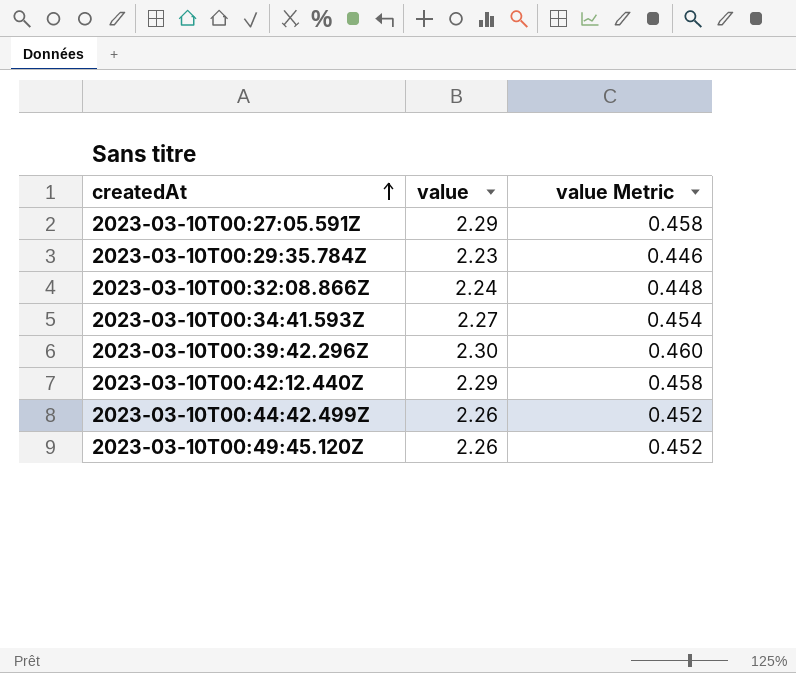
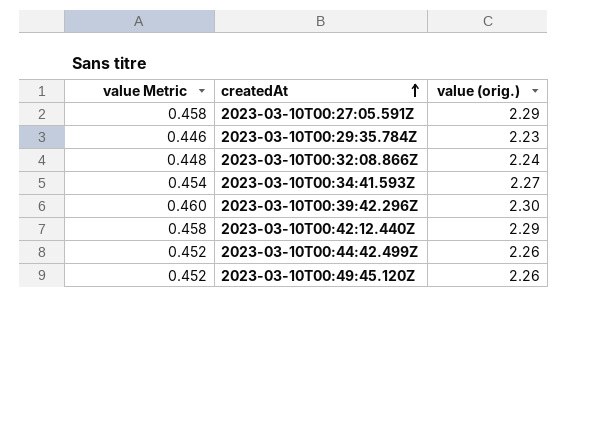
column value Metric | position: 3 -> 1
column name: value -> value (orig.)

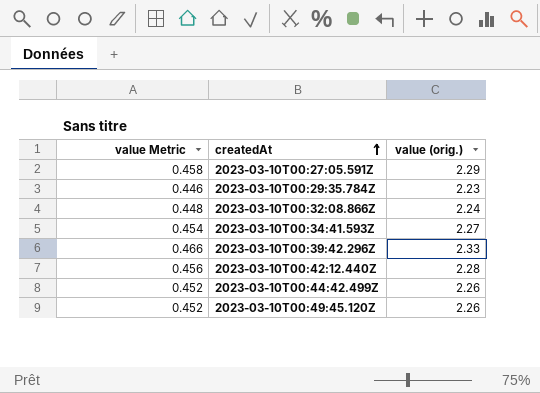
2023-03-10T00:39:42.296Z | value Metric: 0.460 -> 0.466
2023-03-10T00:39:42.296Z | value (orig.): 2.30 -> 2.33
2023-03-10T00:42:12.440Z | value Metric: 0.458 -> 0.456
2023-03-10T00:42:12.440Z | value (orig.): 2.29 -> 2.28

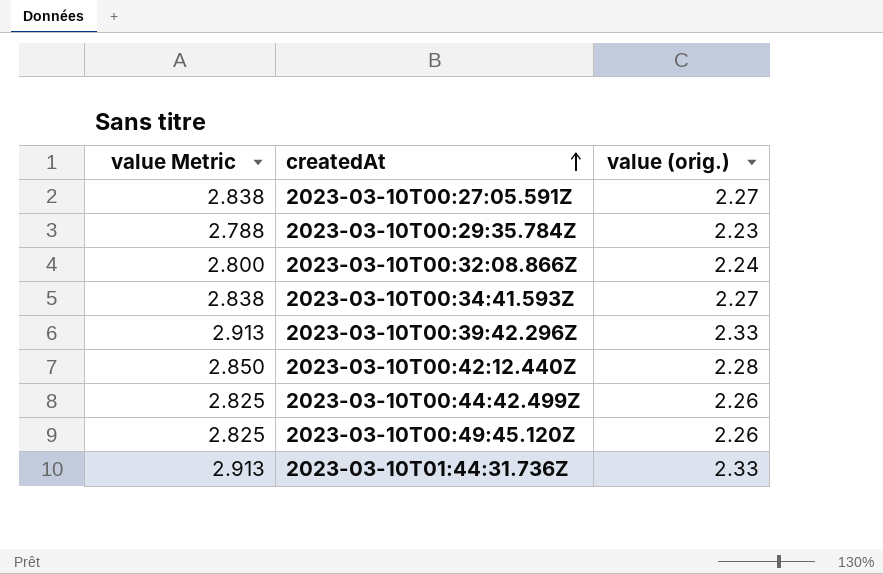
column value Metric | formula: [value (orig.)] * 0.2 -> [value (orig.)] * 1.25
2023-03-10T00:27:05.591Z | value (orig.): 2.29 -> 2.27
row 2023-03-10T01:44:31.736Z: none -> 2.913 | 2.33

